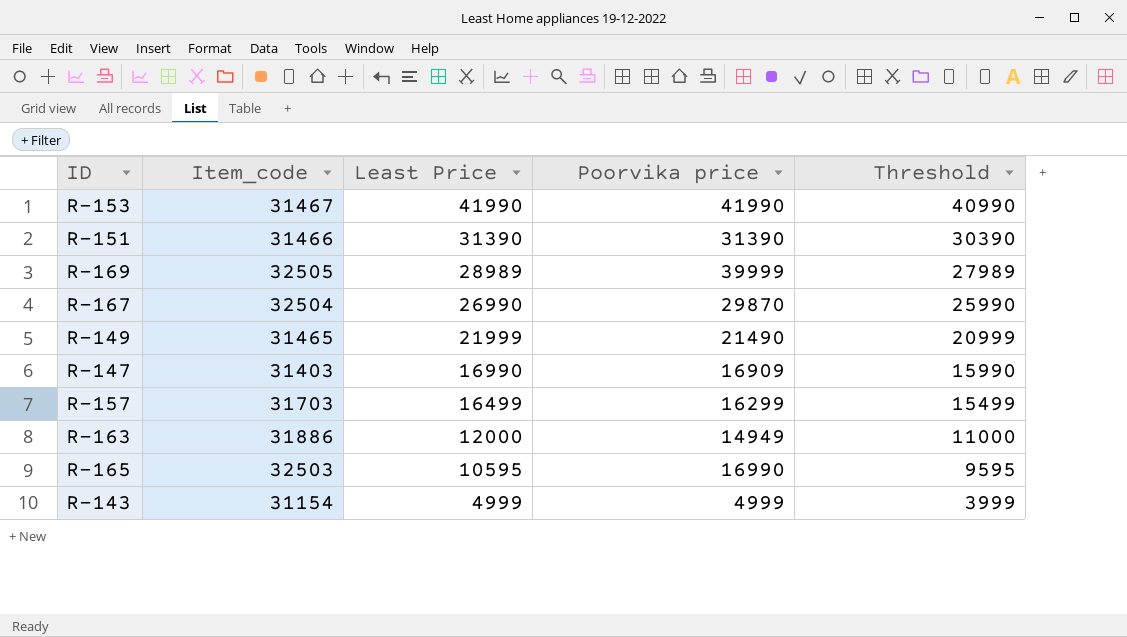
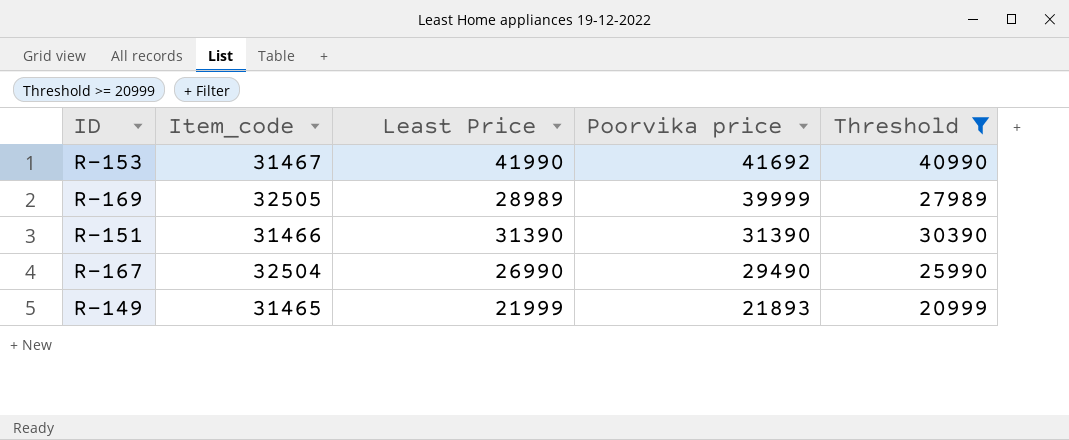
filter: none -> Threshold >= 20999
row order: Least Price descending -> Poorvika price descending
R-153 | Poorvika price: 41990 -> 41692
R-167 | Poorvika price: 29870 -> 29490
R-149 | Poorvika price: 21490 -> 21893

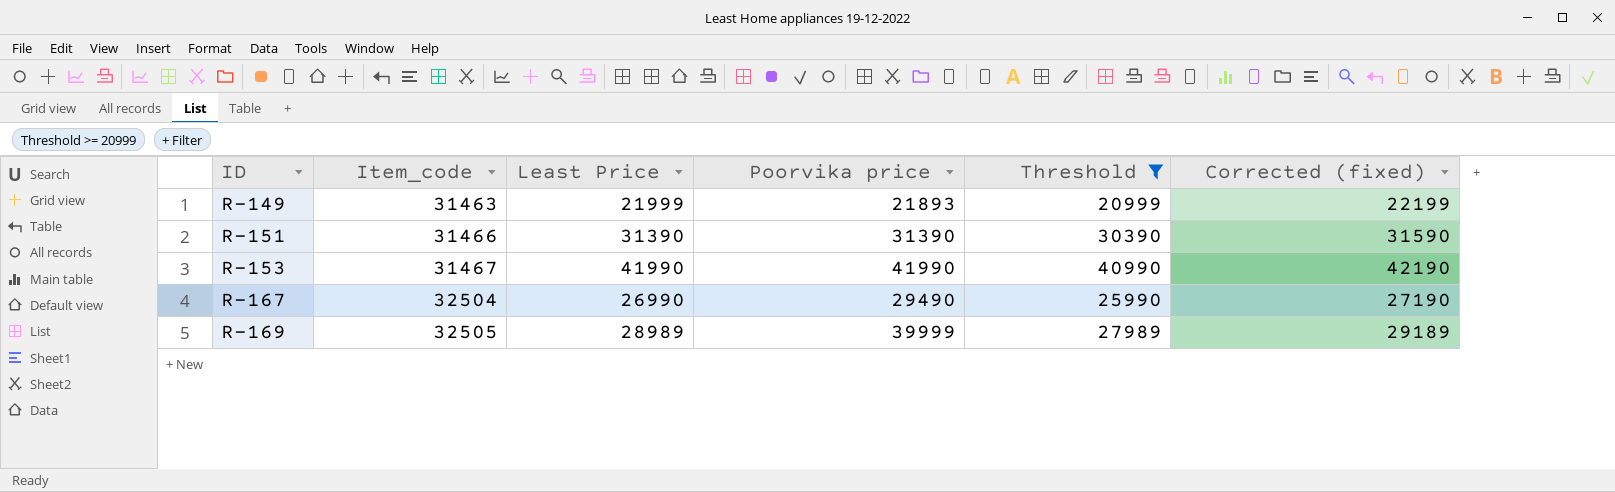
row order: Poorvika price descending -> ID ascending
column Corrected (fixed) | formula: none -> [Least Price] + 200
R-149 | Item_code: 31465 -> 31463
R-153 | Poorvika price: 41692 -> 41990

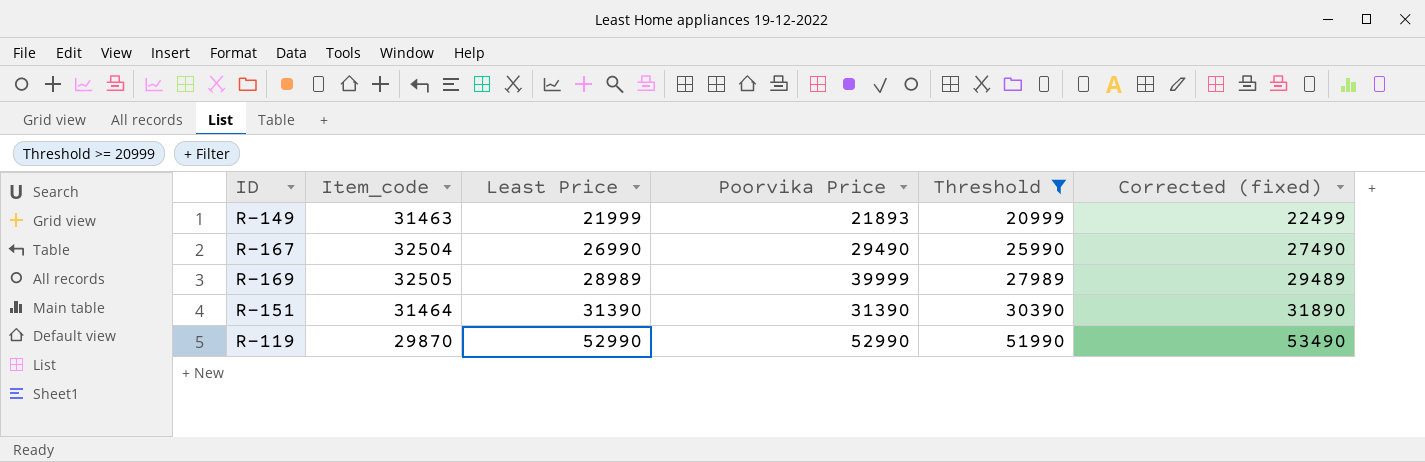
row order: ID ascending -> Least Price ascending
column name: Poorvika price -> Poorvika Price
column Corrected (fixed) | formula: [Least Price] + 200 -> [Least Price] + 500
row R-153: 31467 | 41990 | 41990 | 40990 | 42190 -> none
R-151 | Item_code: 31466 -> 31464
row R-119: none -> 29870 | 52990 | 52990 | 51990 | 53490

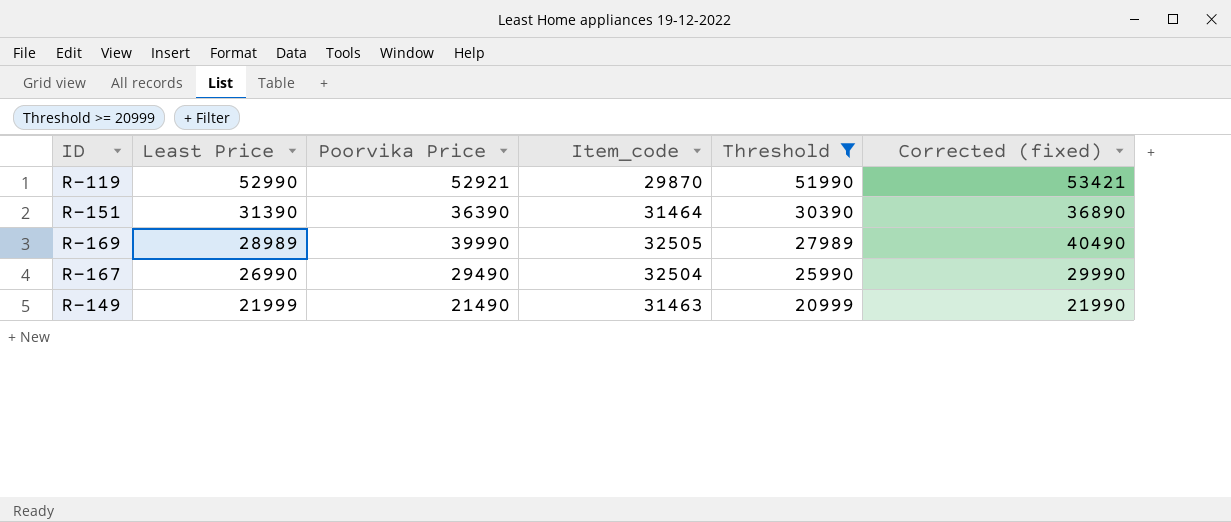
row order: Least Price ascending -> Least Price descending
column Item_code | position: 2 -> 4
column Corrected (fixed) | formula: [Least Price] + 500 -> [Poorvika Price] + 500
R-119 | Poorvika Price: 52990 -> 52921
R-151 | Poorvika Price: 31390 -> 36390
R-169 | Poorvika Price: 39999 -> 39990
R-149 | Poorvika Price: 21893 -> 21490

